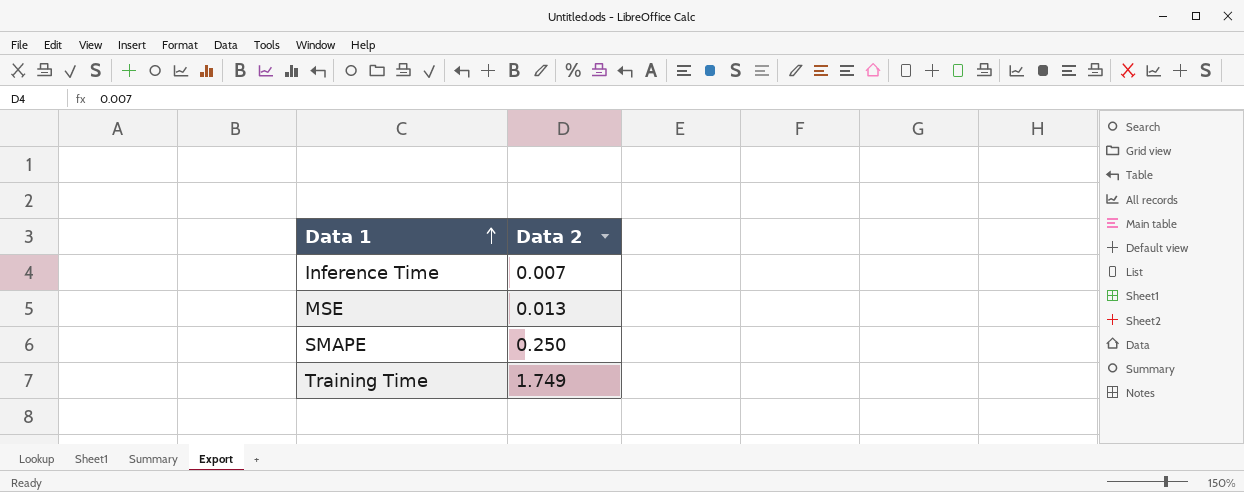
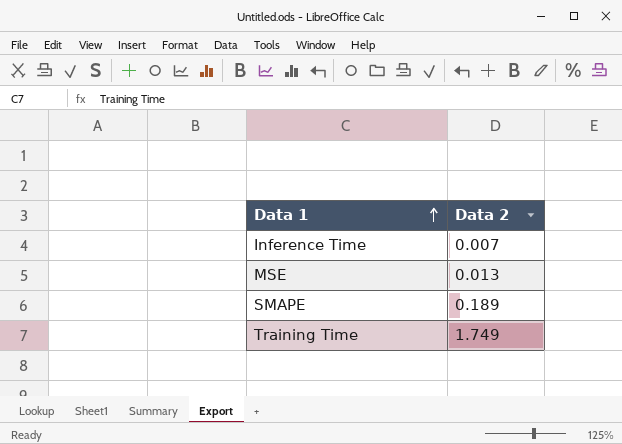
SMAPE | Data 2: 0.250 -> 0.189

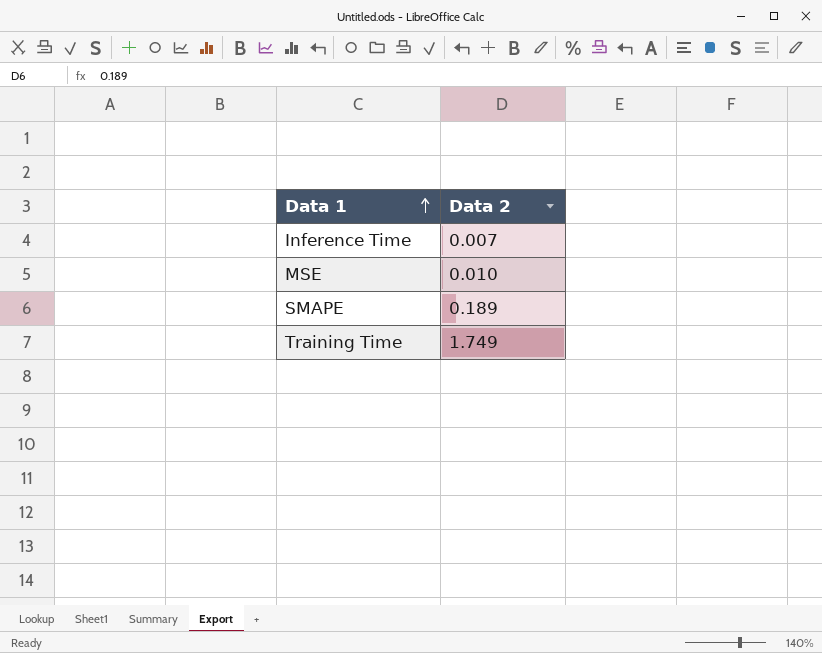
MSE | Data 2: 0.013 -> 0.010

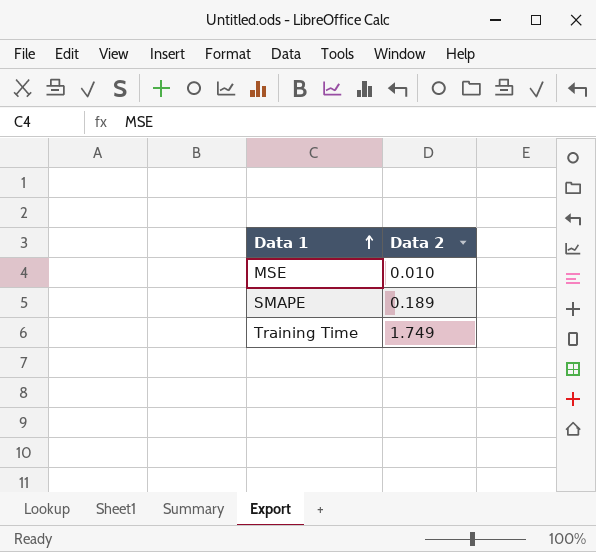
row Inference Time: 0.007 -> none

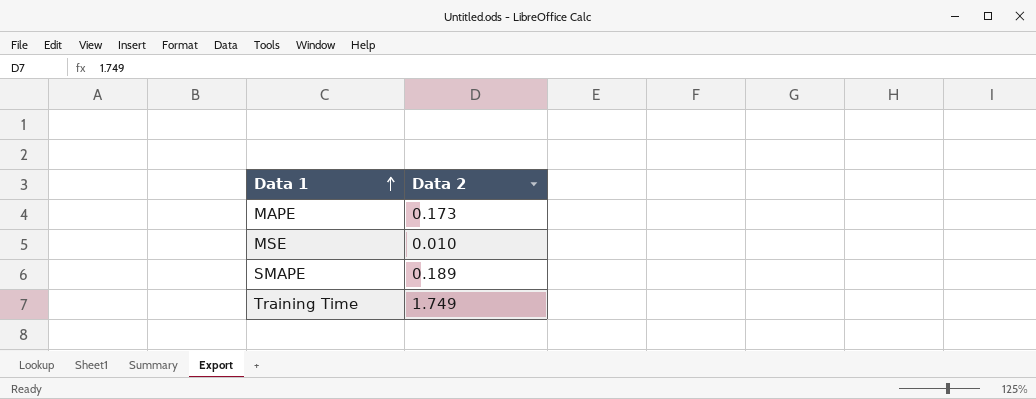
row MAPE: none -> 0.173

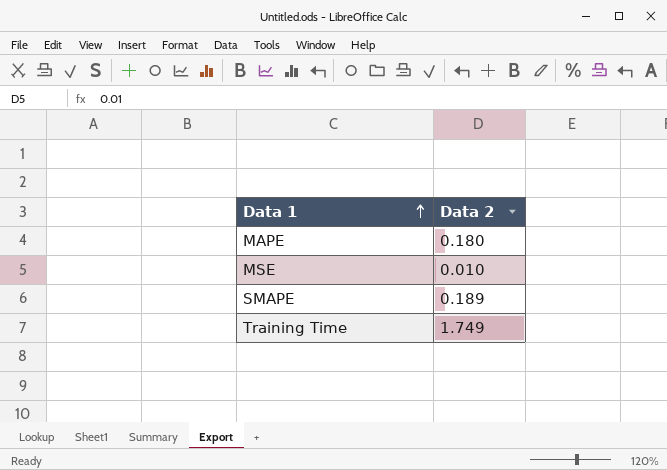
MAPE | Data 2: 0.173 -> 0.180

